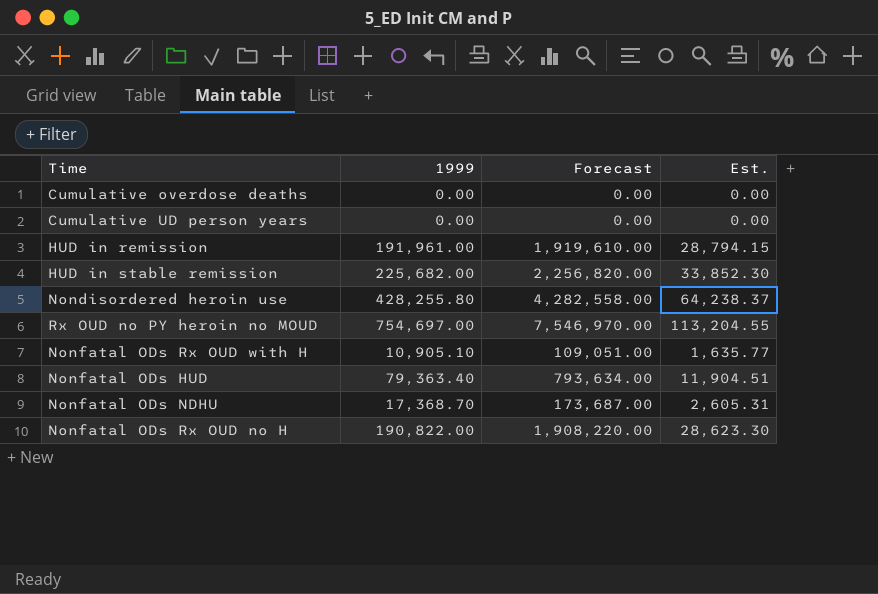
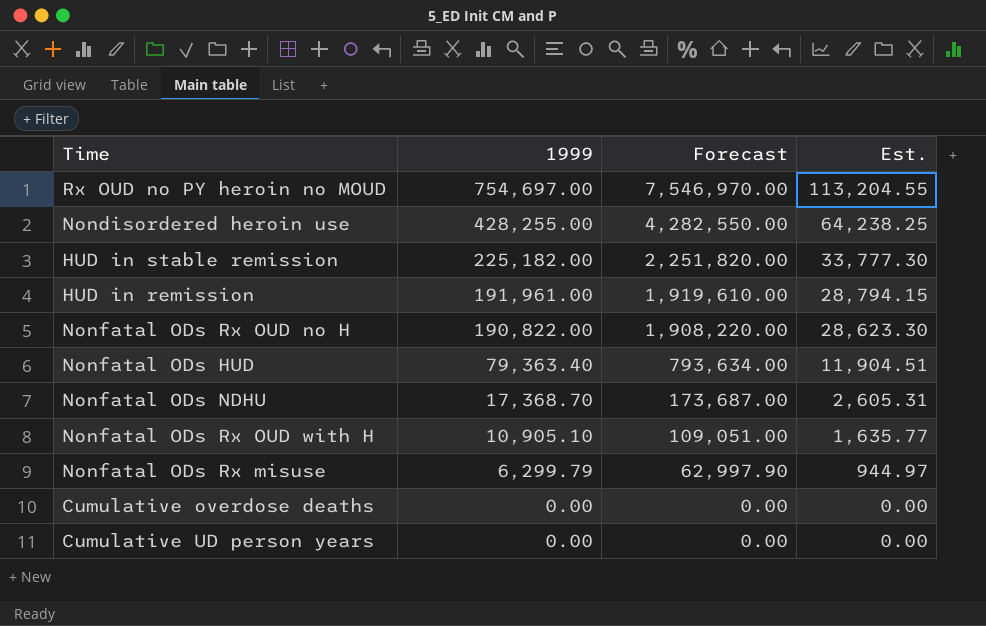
row order: none -> 1999 descending
Nondisordered heroin use | 1999: 428,255.80 -> 428,255.00
Nondisordered heroin use | Forecast: 4,282,558.00 -> 4,282,550.00
Nondisordered heroin use | Est.: 64,238.37 -> 64,238.25
HUD in stable remission | 1999: 225,682.00 -> 225,182.00
HUD in stable remission | Forecast: 2,256,820.00 -> 2,251,820.00
HUD in stable remission | Est.: 33,852.30 -> 33,777.30
row Nonfatal ODs Rx misuse: none -> 6,299.79 | 62,997.90 | 944.97

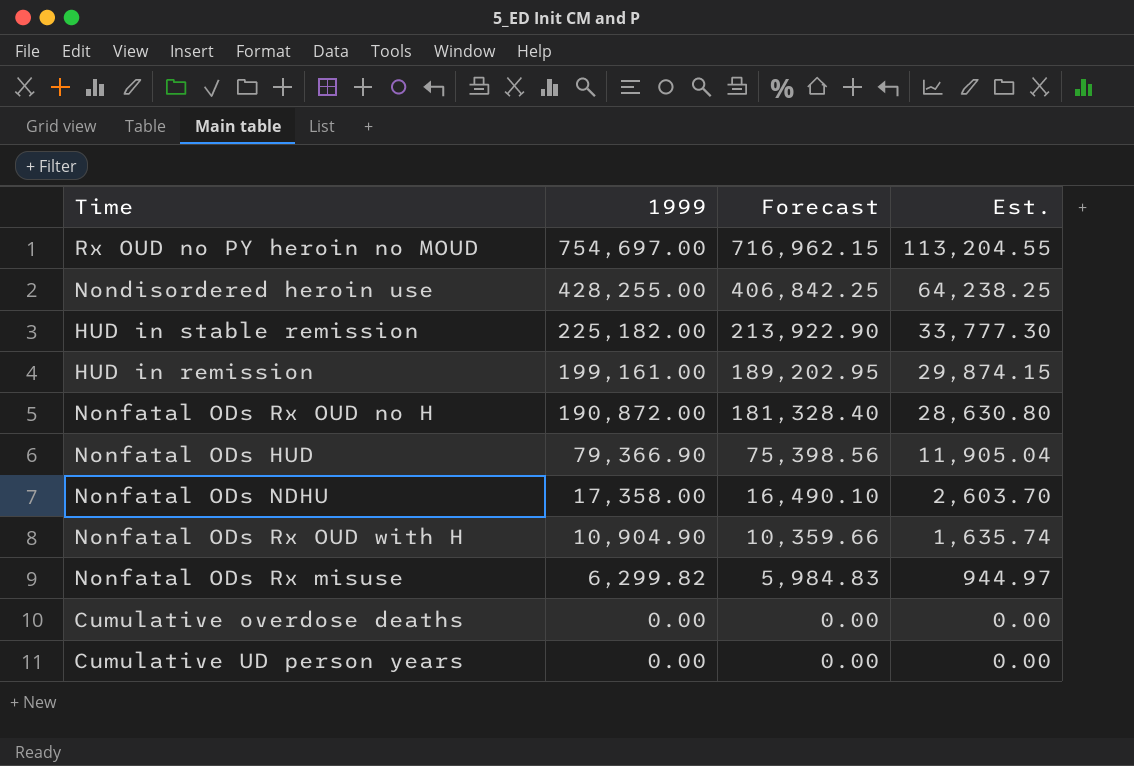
column Forecast | formula: [1999] * 10 -> [1999] * 0.95
HUD in remission | 1999: 191,961.00 -> 199,161.00
HUD in remission | Est.: 28,794.15 -> 29,874.15
Nonfatal ODs Rx OUD no H | 1999: 190,822.00 -> 190,872.00
Nonfatal ODs Rx OUD no H | Est.: 28,623.30 -> 28,630.80
Nonfatal ODs HUD | 1999: 79,363.40 -> 79,366.90
Nonfatal ODs HUD | Est.: 11,904.51 -> 11,905.04
Nonfatal ODs NDHU | 1999: 17,368.70 -> 17,358.00
Nonfatal ODs NDHU | Est.: 2,605.31 -> 2,603.70
Nonfatal ODs Rx OUD with H | 1999: 10,905.10 -> 10,904.90
Nonfatal ODs Rx OUD with H | Est.: 1,635.77 -> 1,635.74
Nonfatal ODs Rx misuse | 1999: 6,299.79 -> 6,299.82

